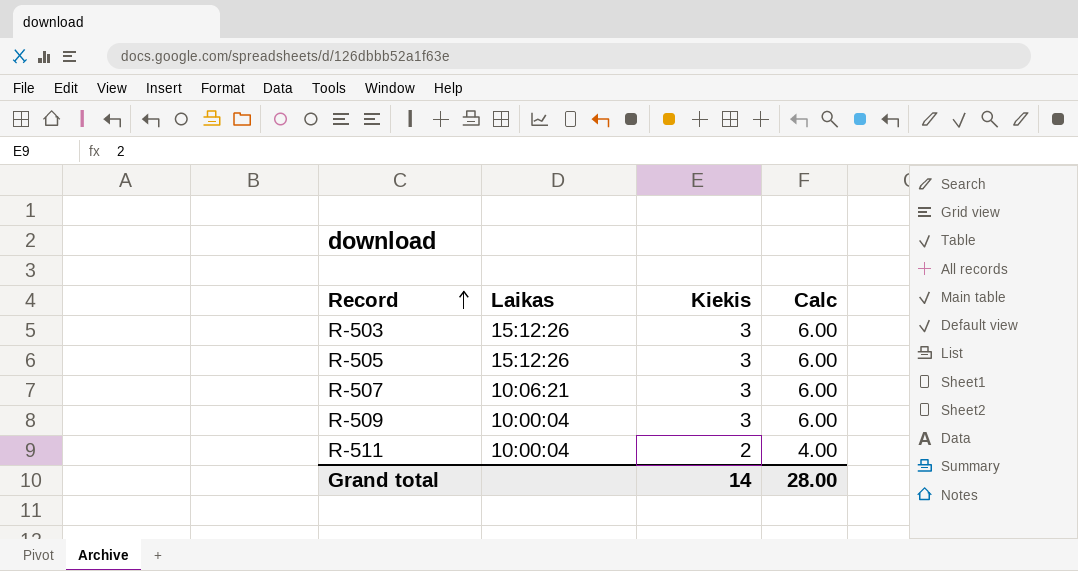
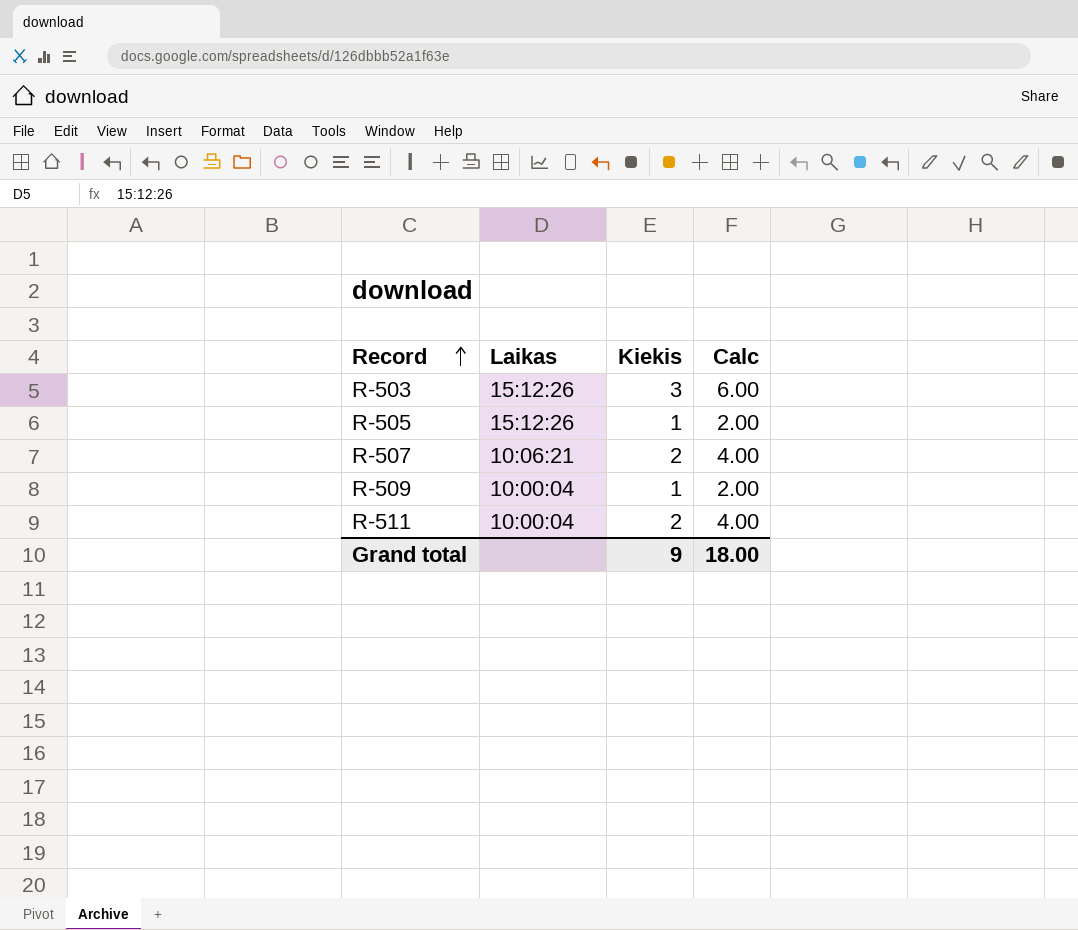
R-505 | Kiekis: 3 -> 1
R-505 | Calc: 6.00 -> 2.00
R-507 | Kiekis: 3 -> 2
R-507 | Calc: 6.00 -> 4.00
R-509 | Kiekis: 3 -> 1
R-509 | Calc: 6.00 -> 2.00
Grand total | Kiekis: 14 -> 9
Grand total | Calc: 28.00 -> 18.00

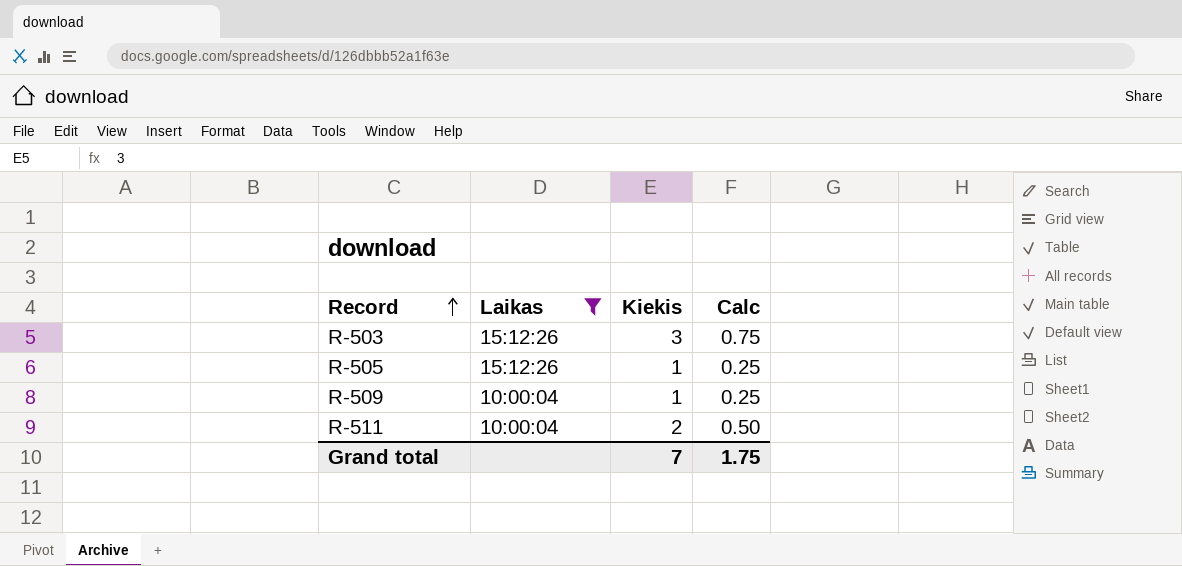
filter: none -> Laikas != 10:06:21
column Calc | formula: [Kiekis] * 2 -> [Kiekis] * 0.25
Grand total | Kiekis: 9 -> 7
Grand total | Calc: 18.00 -> 1.75

